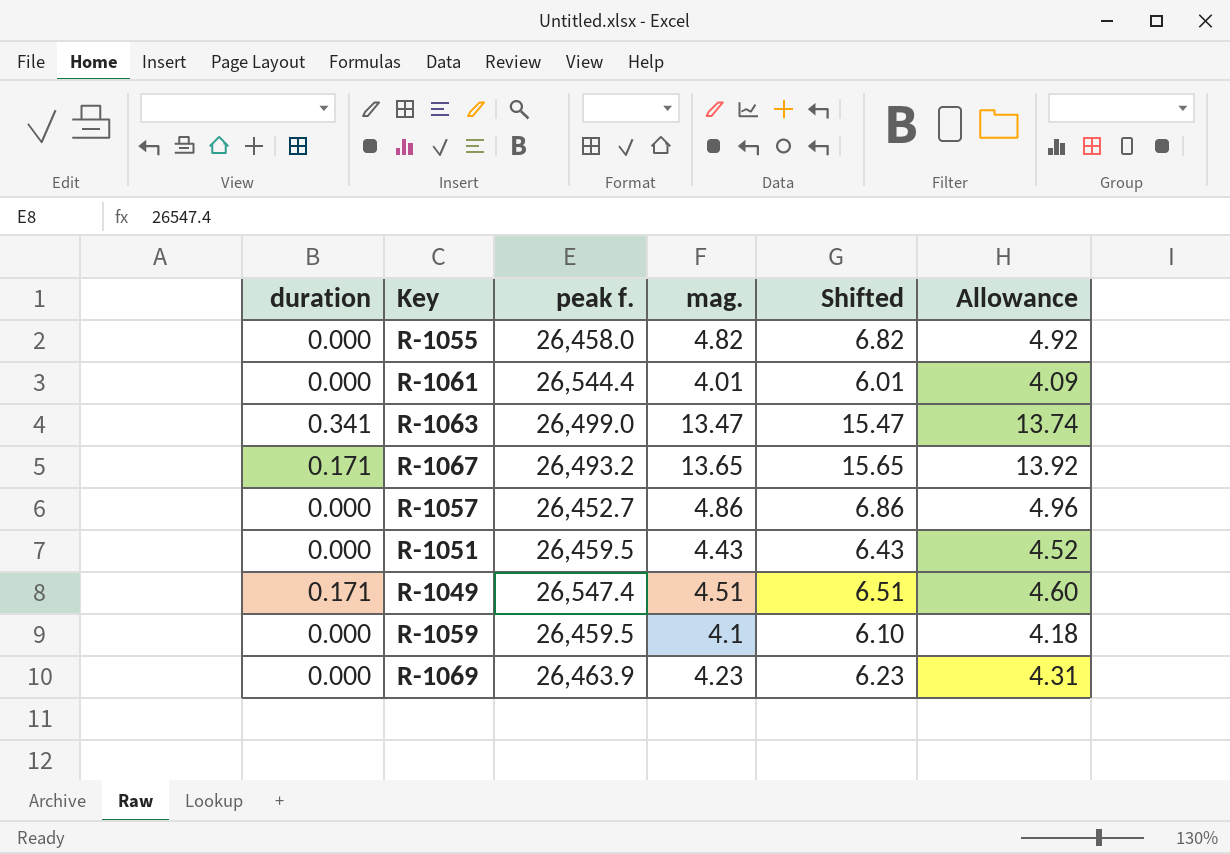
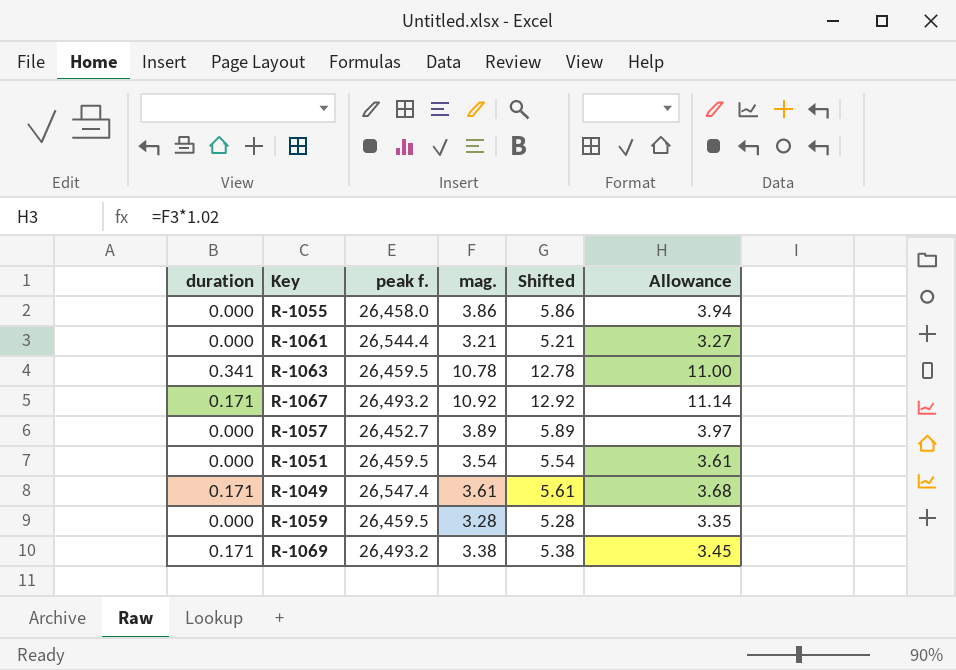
R-1055 | mag.: 4.82 -> 3.86
R-1055 | Shifted: 6.82 -> 5.86
R-1055 | Allowance: 4.92 -> 3.94
R-1061 | mag.: 4.01 -> 3.21
R-1061 | Shifted: 6.01 -> 5.21
R-1061 | Allowance: 4.09 -> 3.27
R-1063 | peak f.: 26,499.0 -> 26,459.5
R-1063 | mag.: 13.47 -> 10.78
R-1063 | Shifted: 15.47 -> 12.78
R-1063 | Allowance: 13.74 -> 11.00
R-1067 | mag.: 13.65 -> 10.92
R-1067 | Shifted: 15.65 -> 12.92
R-1067 | Allowance: 13.92 -> 11.14
R-1057 | mag.: 4.86 -> 3.89
R-1057 | Shifted: 6.86 -> 5.89
R-1057 | Allowance: 4.96 -> 3.97
R-1051 | mag.: 4.43 -> 3.54
R-1051 | Shifted: 6.43 -> 5.54
R-1051 | Allowance: 4.52 -> 3.61
R-1049 | mag.: 4.51 -> 3.61
R-1049 | Shifted: 6.51 -> 5.61
R-1049 | Allowance: 4.60 -> 3.68
R-1059 | mag.: 4.1 -> 3.28
R-1059 | Shifted: 6.10 -> 5.28
R-1059 | Allowance: 4.18 -> 3.35
R-1069 | duration: 0.000 -> 0.171
R-1069 | peak f.: 26,463.9 -> 26,493.2
R-1069 | mag.: 4.23 -> 3.38
R-1069 | Shifted: 6.23 -> 5.38
R-1069 | Allowance: 4.31 -> 3.45

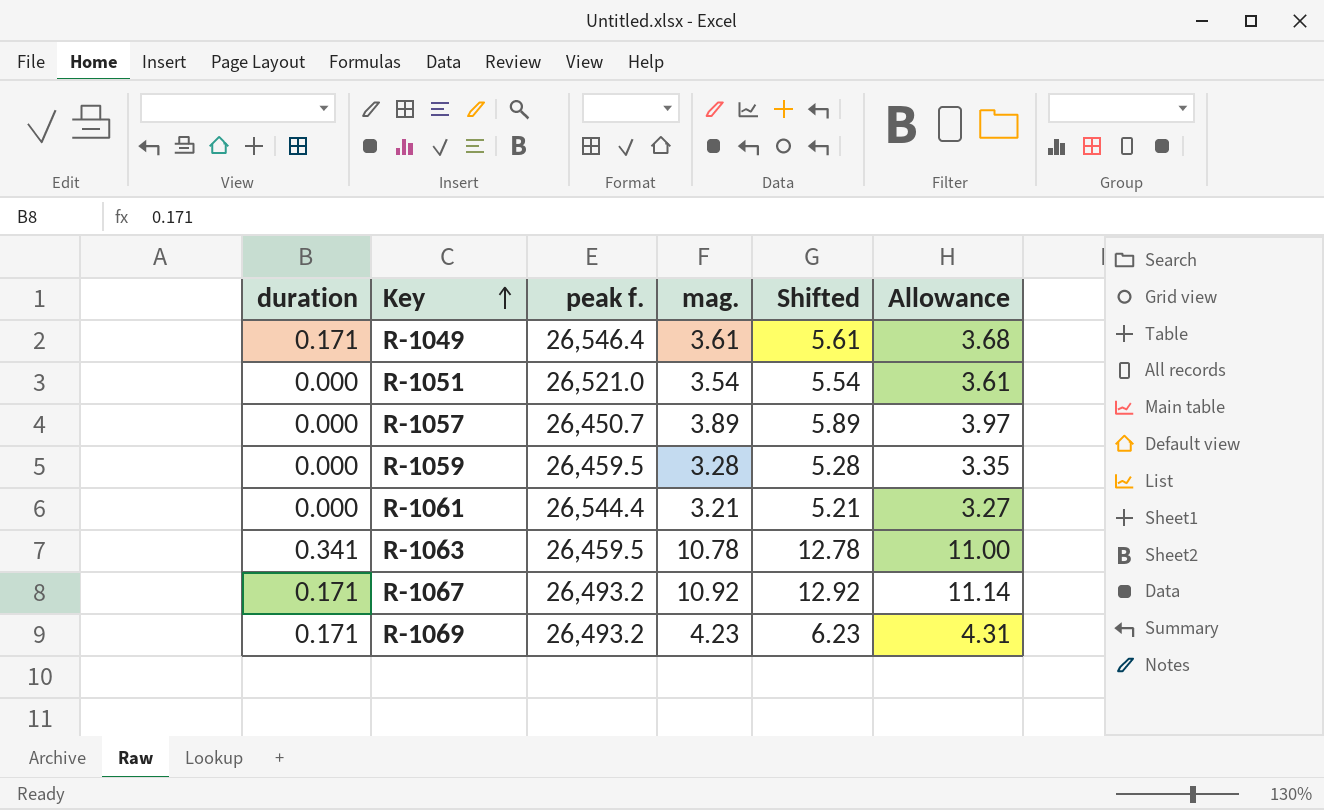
row order: none -> Key ascending
row R-1055: 0.000 | 26,458.0 | 3.86 | 5.86 | 3.94 -> none
R-1049 | peak f.: 26,547.4 -> 26,546.4
R-1051 | peak f.: 26,459.5 -> 26,521.0
R-1057 | peak f.: 26,452.7 -> 26,450.7
R-1069 | mag.: 3.38 -> 4.23
R-1069 | Shifted: 5.38 -> 6.23
R-1069 | Allowance: 3.45 -> 4.31

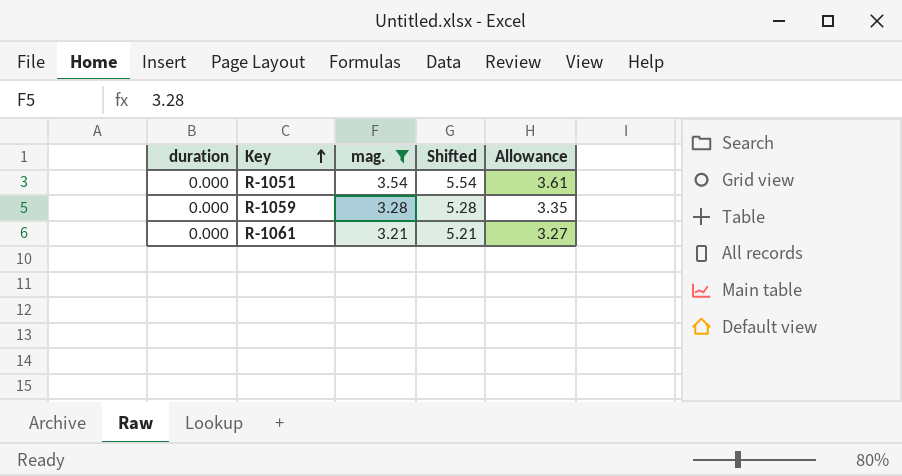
filter: none -> mag. <= 3.54
column peak f. | position: 3 -> none

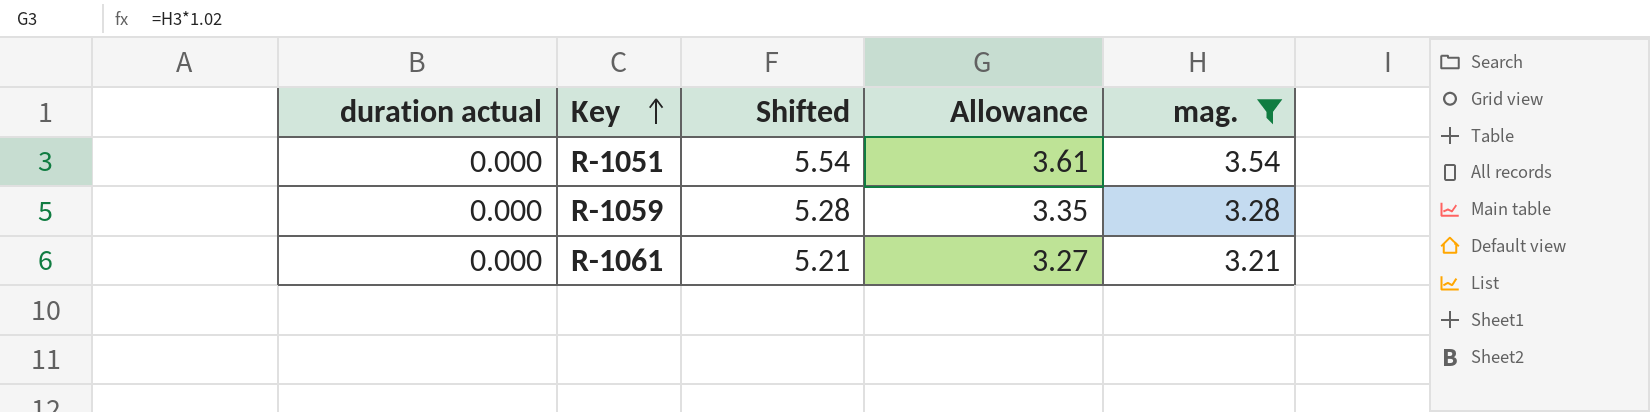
column name: duration -> duration actual
column mag. | position: 3 -> 5

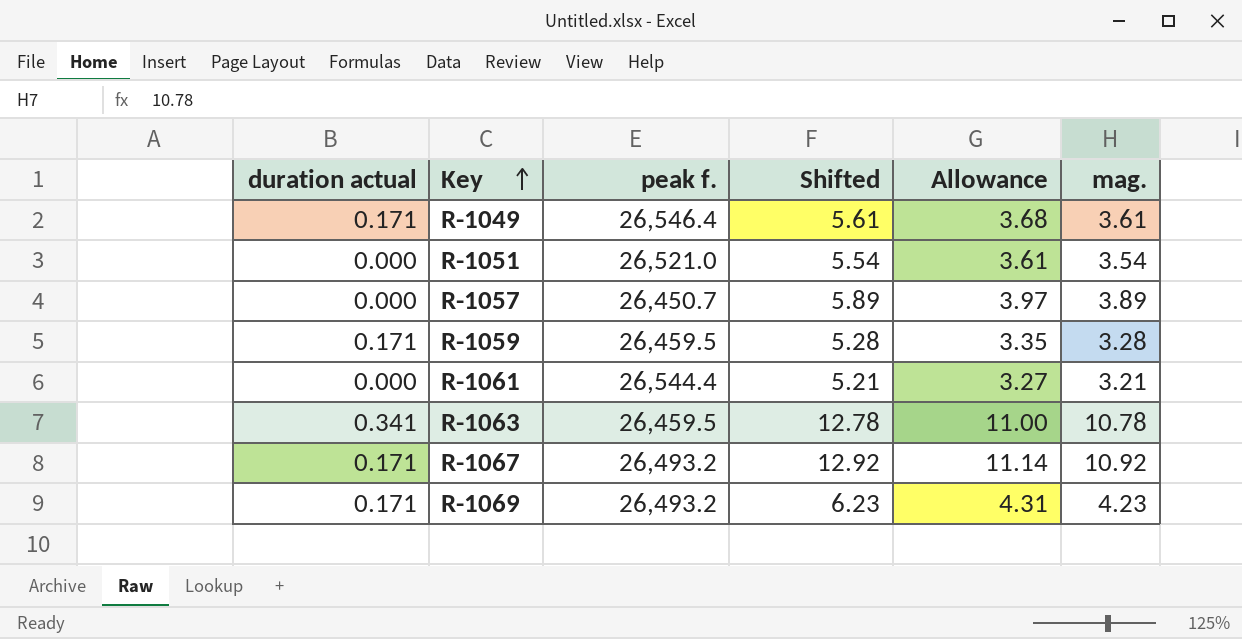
filter: mag. <= 3.54 -> none
column peak f. | position: none -> 3
R-1059 | duration actual: 0.000 -> 0.171

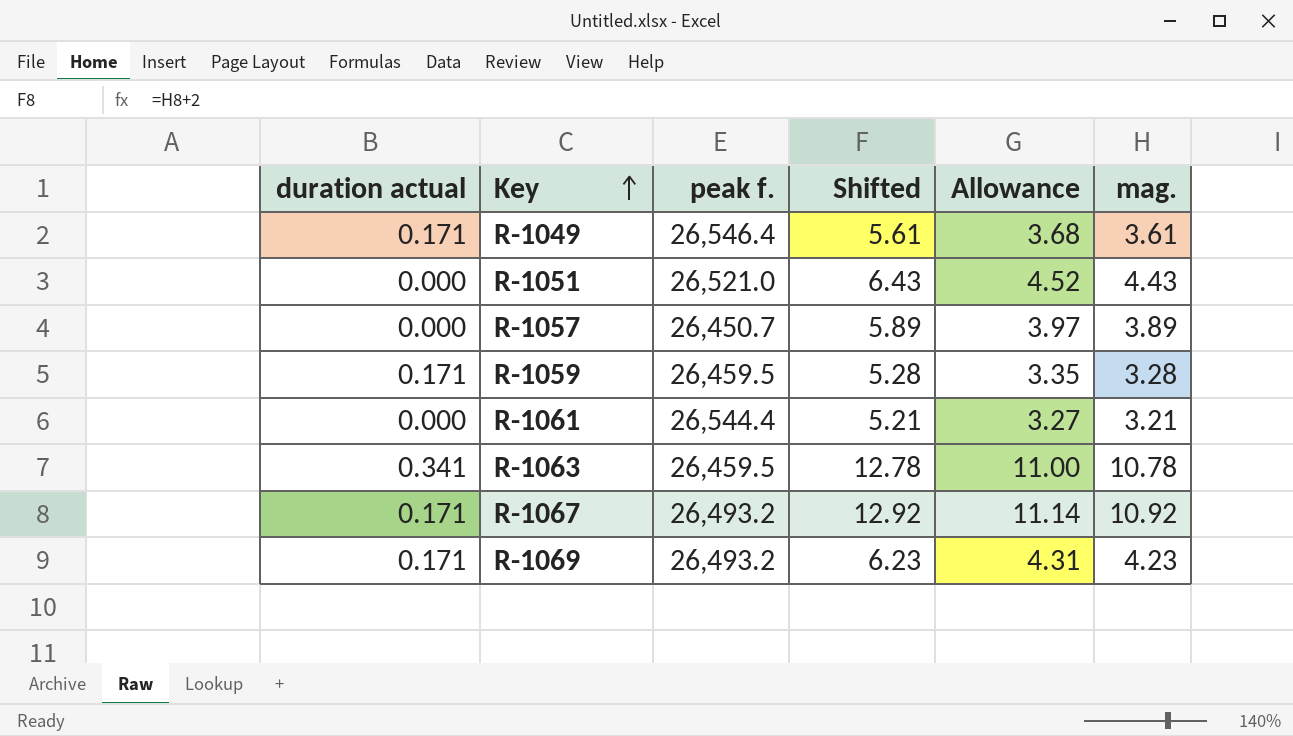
R-1051 | Shifted: 5.54 -> 6.43
R-1051 | Allowance: 3.61 -> 4.52
R-1051 | mag.: 3.54 -> 4.43

